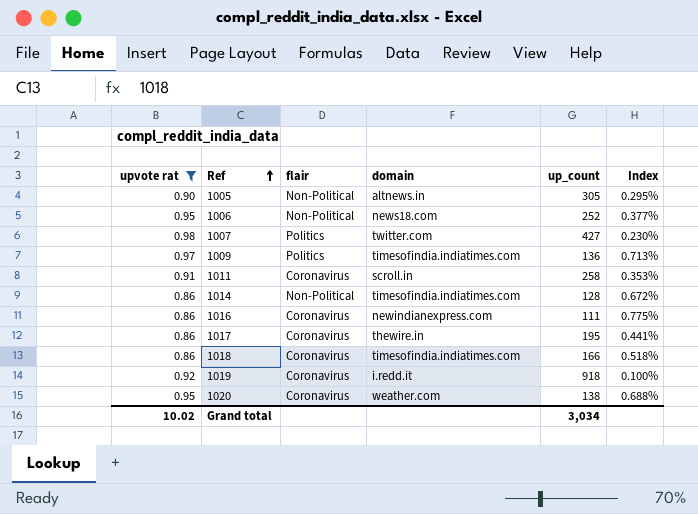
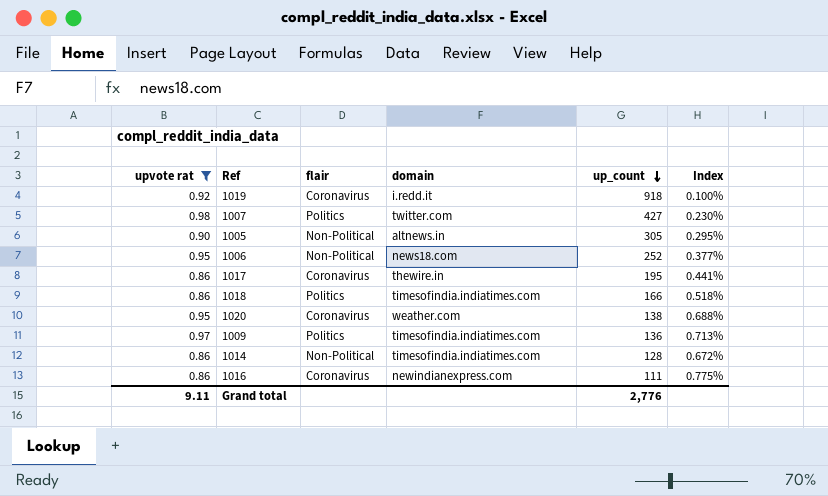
row order: Ref ascending -> up_count descending
row 1011: 0.91 | Coronavirus | scroll.in | 258 | 0.353% -> none
1018 | flair: Coronavirus -> Politics
Grand total | upvote rat: 10.02 -> 9.11
Grand total | up_count: 3,034 -> 2,776

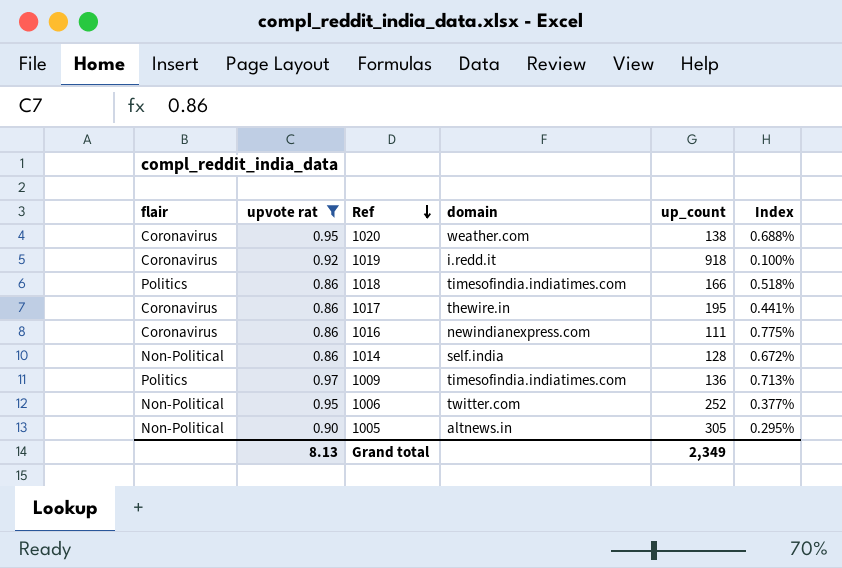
row order: up_count descending -> Ref descending
column flair | position: 3 -> 1
row 1007: 0.98 | Politics | twitter.com | 427 | 0.230% -> none
1014 | domain: timesofindia.indiatimes.com -> self.india
1006 | domain: news18.com -> twitter.com
Grand total | upvote rat: 9.11 -> 8.13
Grand total | up_count: 2,776 -> 2,349

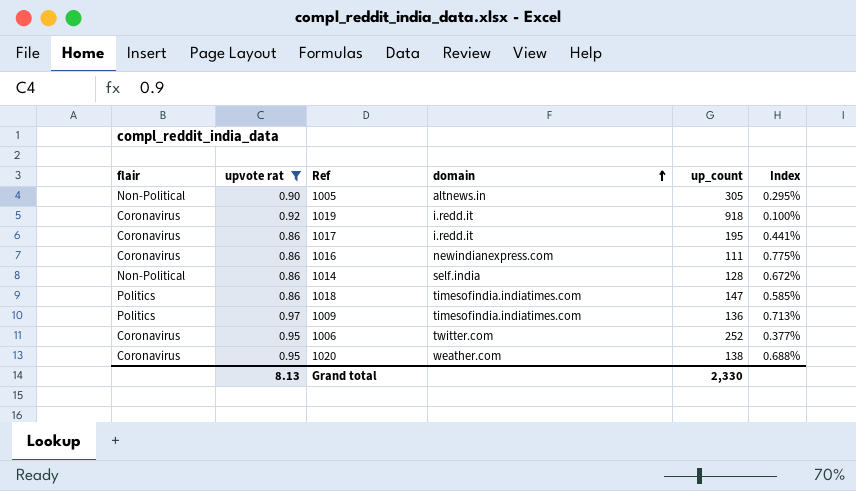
row order: Ref descending -> domain ascending
1017 | domain: thewire.in -> i.redd.it
1018 | up_count: 166 -> 147
1018 | Index: 0.518% -> 0.585%
1006 | flair: Non-Political -> Coronavirus
Grand total | up_count: 2,349 -> 2,330

